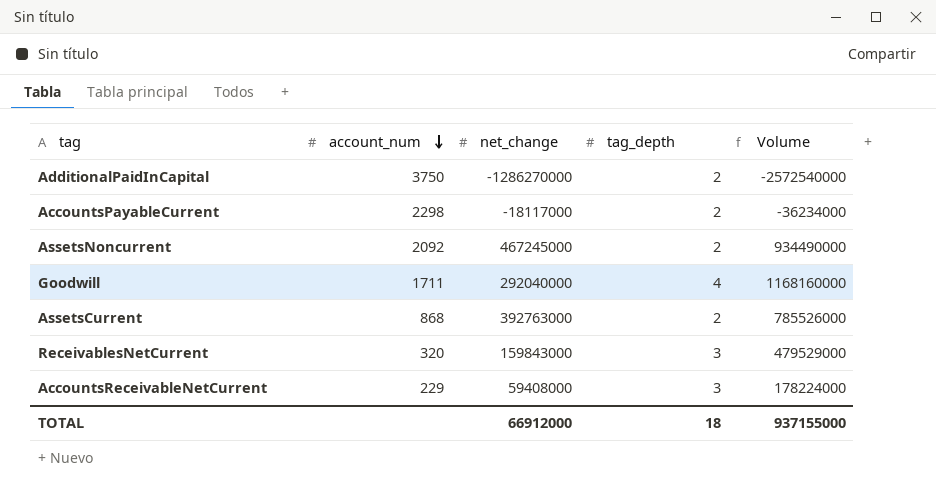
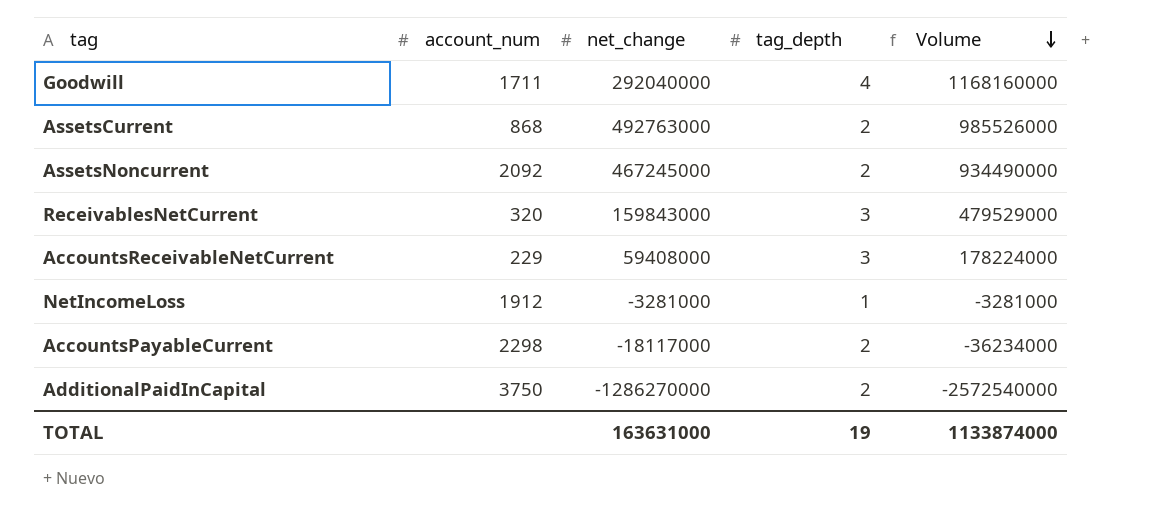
row order: account_num descending -> Volume descending
AssetsCurrent | net_change: 392763000 -> 492763000
AssetsCurrent | Volume: 785526000 -> 985526000
row NetIncomeLoss: none -> 1912 | -3281000 | 1 | -3281000
TOTAL | net_change: 66912000 -> 163631000
TOTAL | tag_depth: 18 -> 19
TOTAL | Volume: 937155000 -> 1133874000

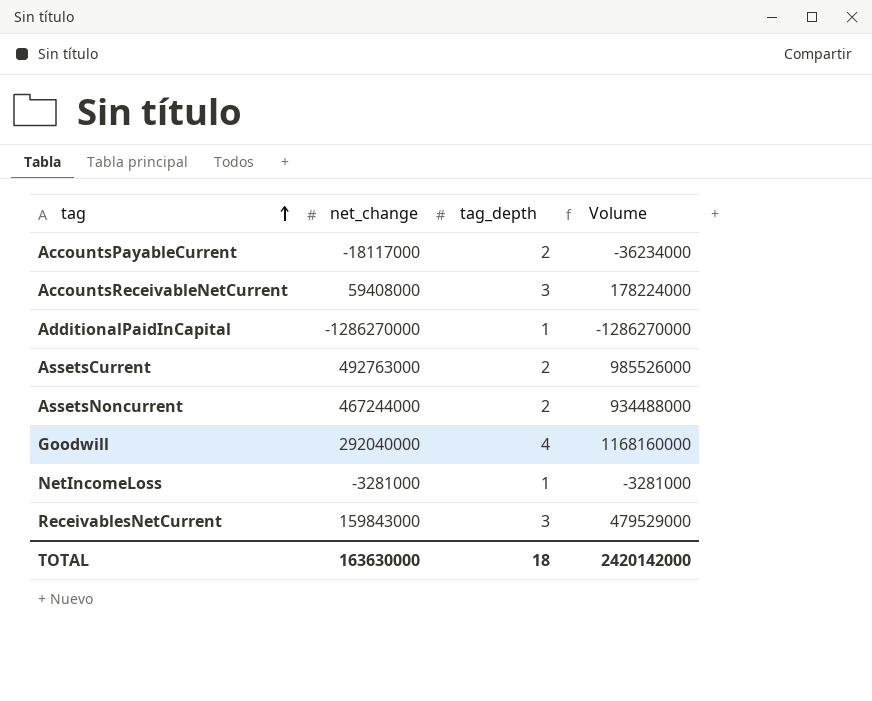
row order: Volume descending -> tag ascending
column account_num | position: 2 -> none
AdditionalPaidInCapital | tag_depth: 2 -> 1
AdditionalPaidInCapital | Volume: -2572540000 -> -1286270000
AssetsNoncurrent | net_change: 467245000 -> 467244000
AssetsNoncurrent | Volume: 934490000 -> 934488000
TOTAL | net_change: 163631000 -> 163630000
TOTAL | tag_depth: 19 -> 18
TOTAL | Volume: 1133874000 -> 2420142000

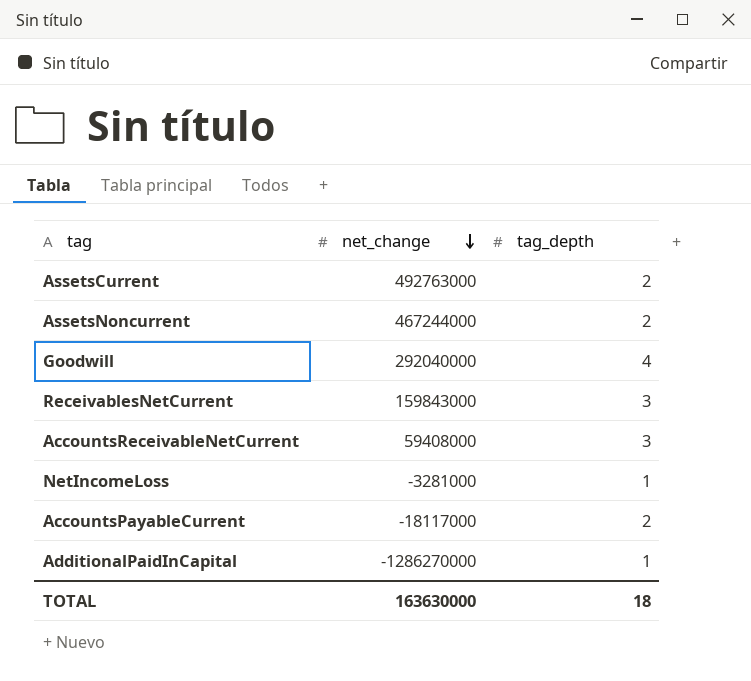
row order: tag ascending -> net_change descending
column Volume | formula: [net_change] * [tag_depth] -> none

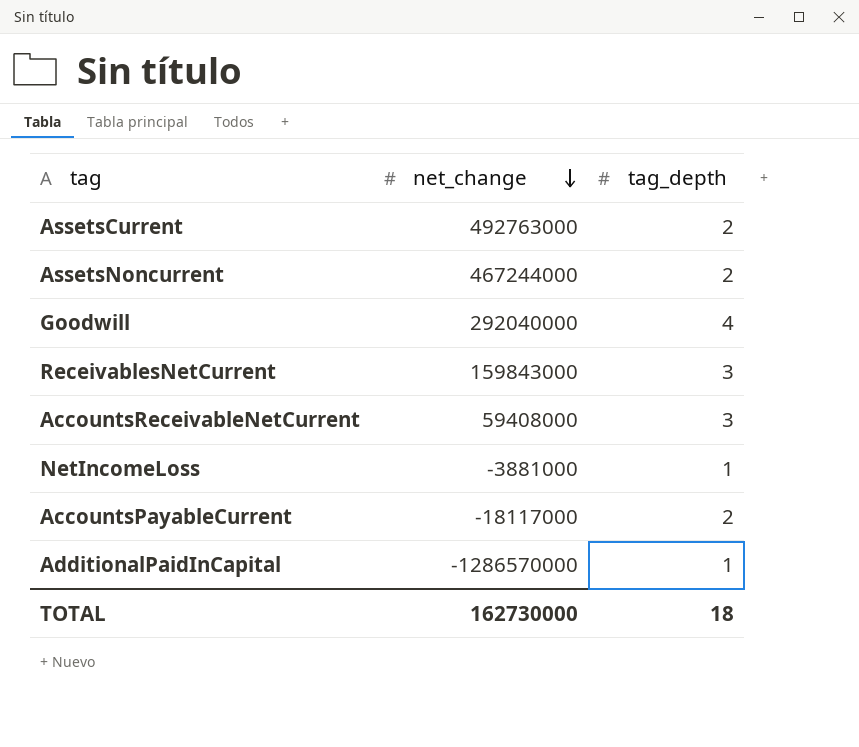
NetIncomeLoss | net_change: -3281000 -> -3881000
AdditionalPaidInCapital | net_change: -1286270000 -> -1286570000
TOTAL | net_change: 163630000 -> 162730000

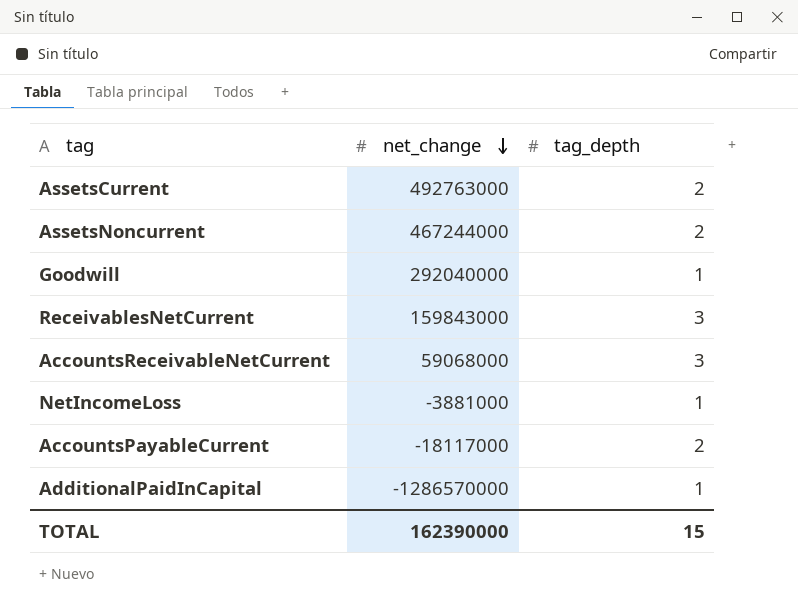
Goodwill | tag_depth: 4 -> 1
AccountsReceivableNetCurrent | net_change: 59408000 -> 59068000
TOTAL | net_change: 162730000 -> 162390000
TOTAL | tag_depth: 18 -> 15

